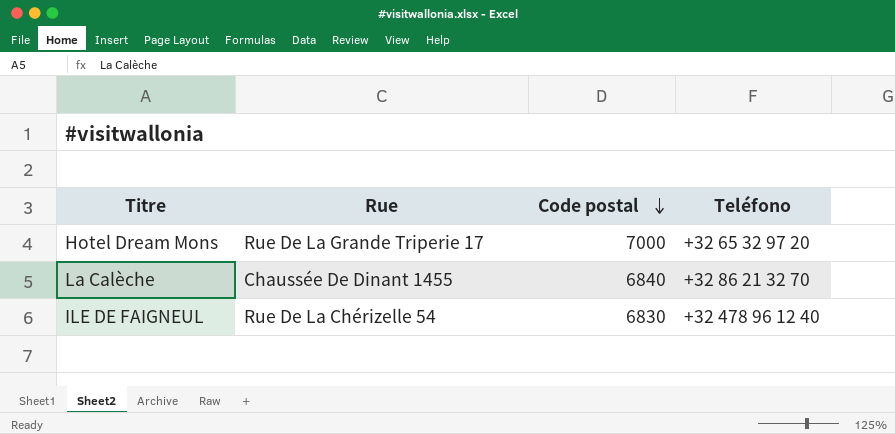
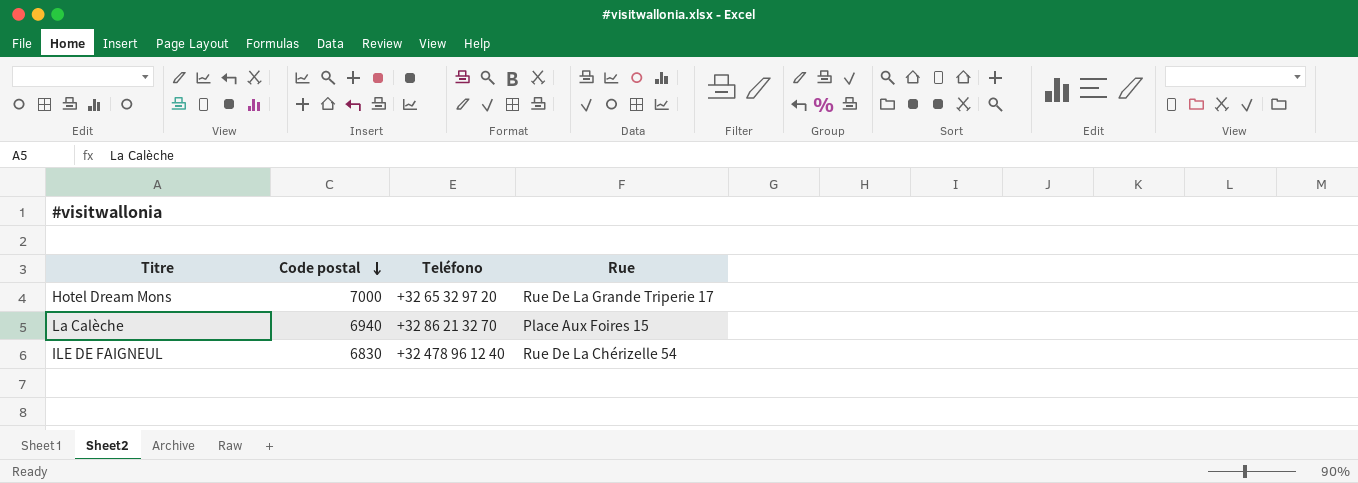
column Rue | position: 2 -> 4
La Calèche | Code postal: 6840 -> 6940
La Calèche | Rue: Chaussée De Dinant 1455 -> Place Aux Foires 15

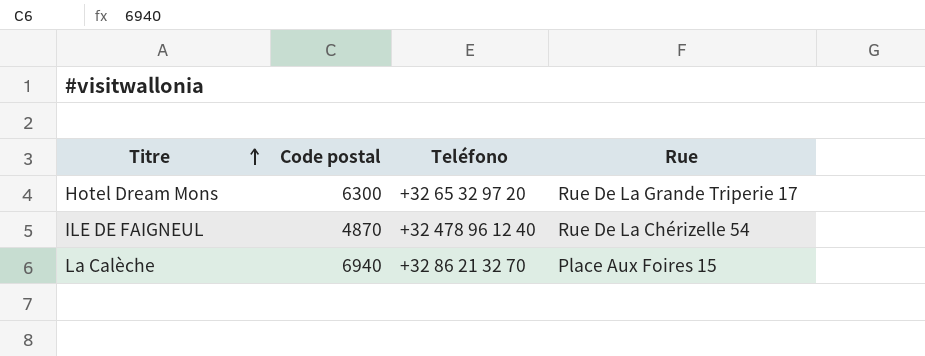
row order: Code postal descending -> Titre ascending
Hotel Dream Mons | Code postal: 7000 -> 6300
ILE DE FAIGNEUL | Code postal: 6830 -> 4870

